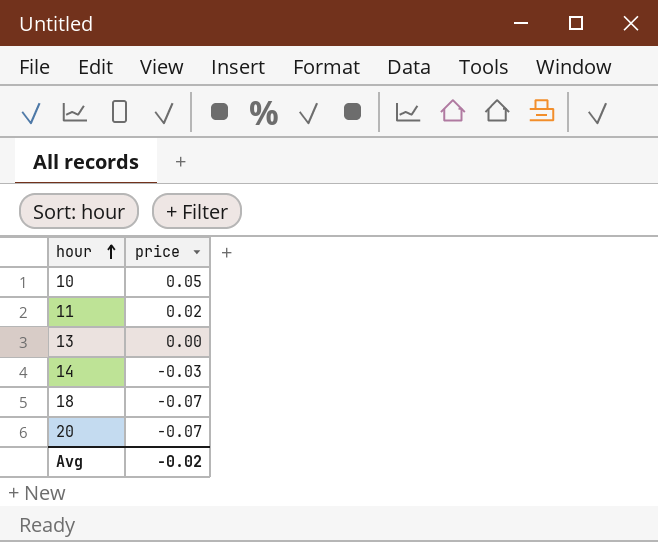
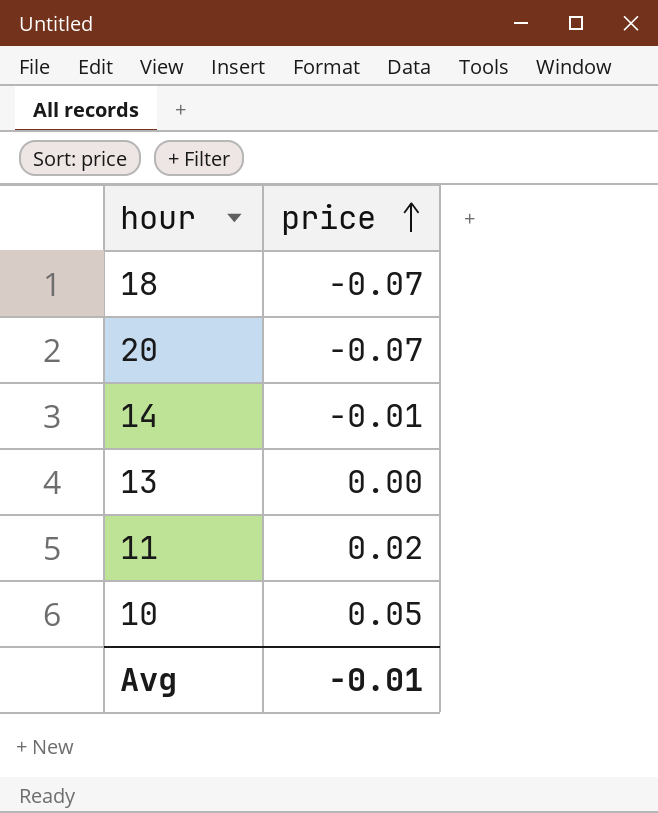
row order: hour ascending -> price ascending
14 | price: -0.03 -> -0.01
Avg | price: -0.02 -> -0.01

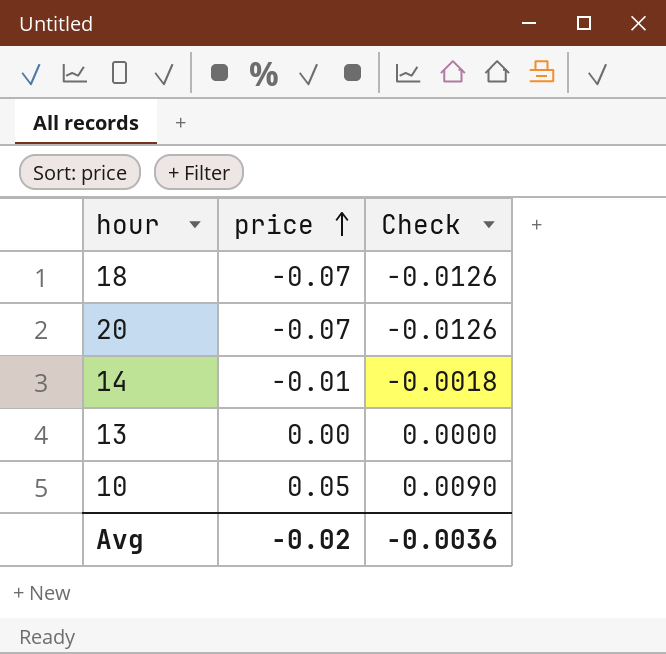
column Check | formula: none -> [price] * 0.18
row 11: 0.02 -> none
Avg | price: -0.01 -> -0.02

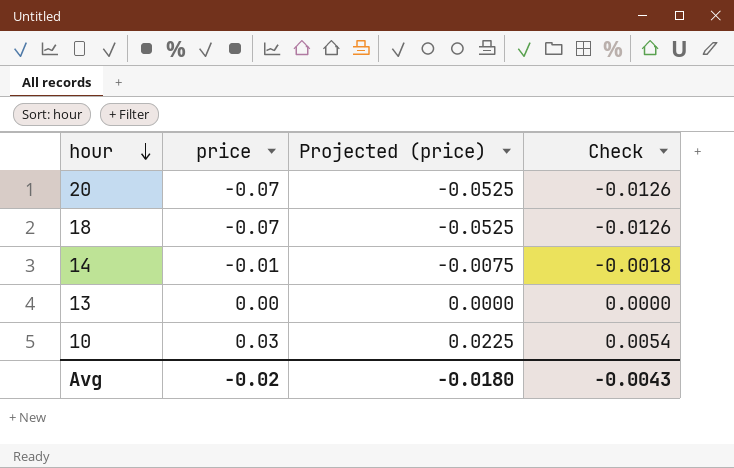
row order: price ascending -> hour descending
column Projected (price) | formula: none -> [price] * 0.75
10 | price: 0.05 -> 0.03
10 | Check: 0.0090 -> 0.0054
Avg | Check: -0.0036 -> -0.0043

